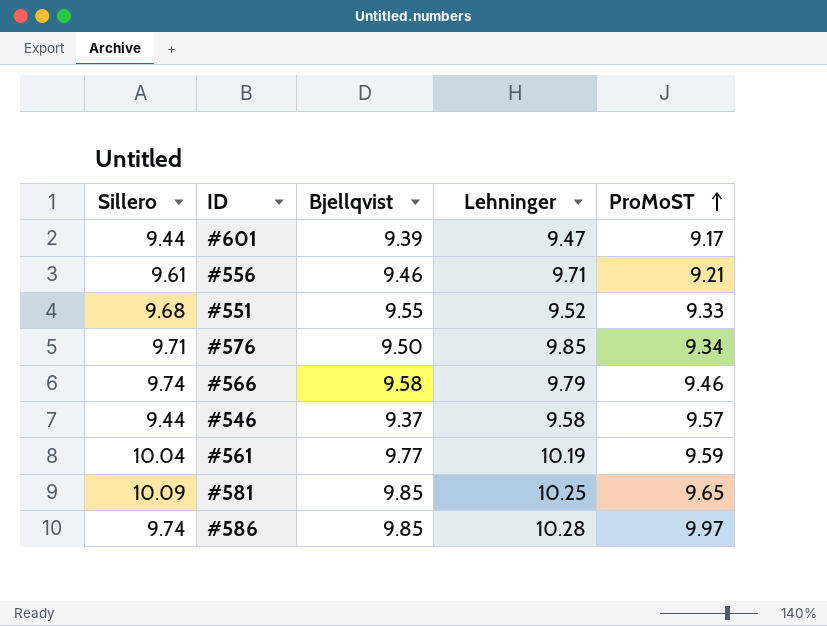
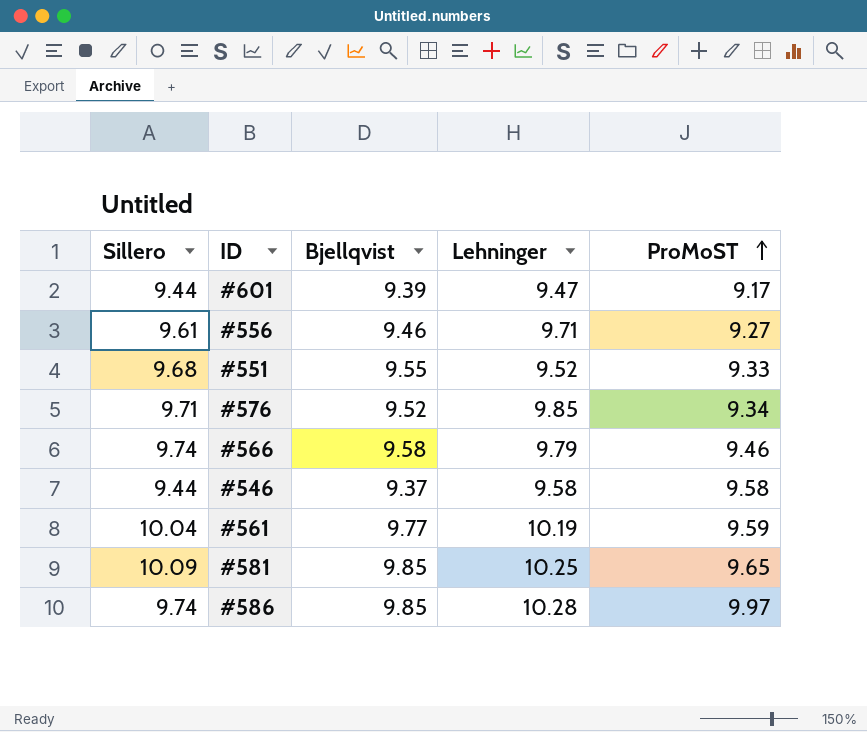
#556 | ProMoST: 9.21 -> 9.27
#576 | Bjellqvist: 9.50 -> 9.52
#546 | ProMoST: 9.57 -> 9.58

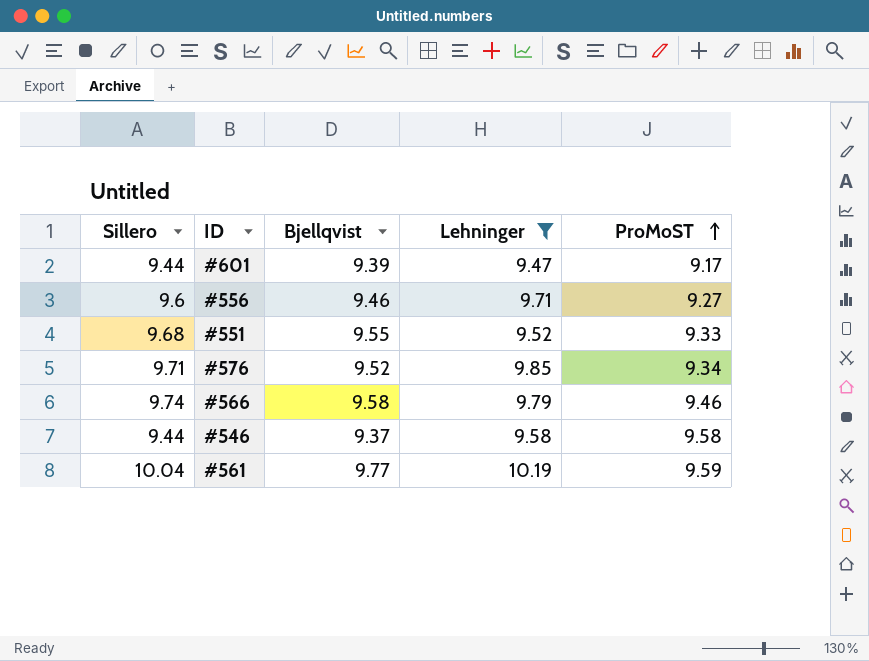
filter: none -> Lehninger <= 10.19
#556 | Sillero: 9.61 -> 9.6

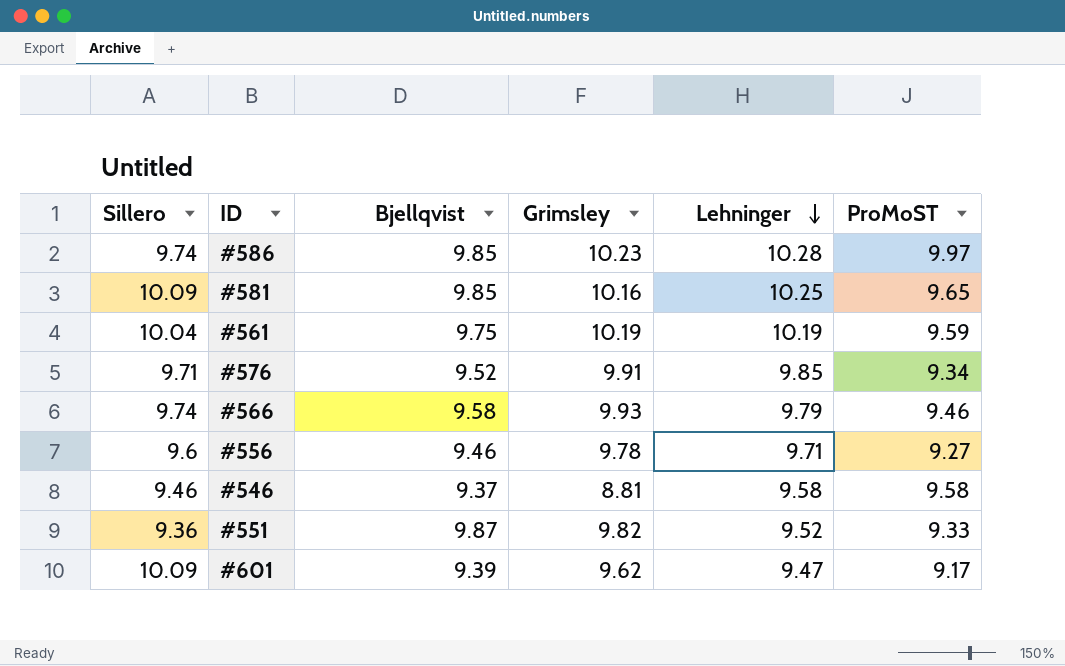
filter: Lehninger <= 10.19 -> none
row order: ProMoST ascending -> Lehninger descending
column Grimsley | position: none -> 4
#561 | Bjellqvist: 9.77 -> 9.75
#546 | Sillero: 9.44 -> 9.46
#551 | Sillero: 9.68 -> 9.36
#551 | Bjellqvist: 9.55 -> 9.87
#601 | Sillero: 9.44 -> 10.09

